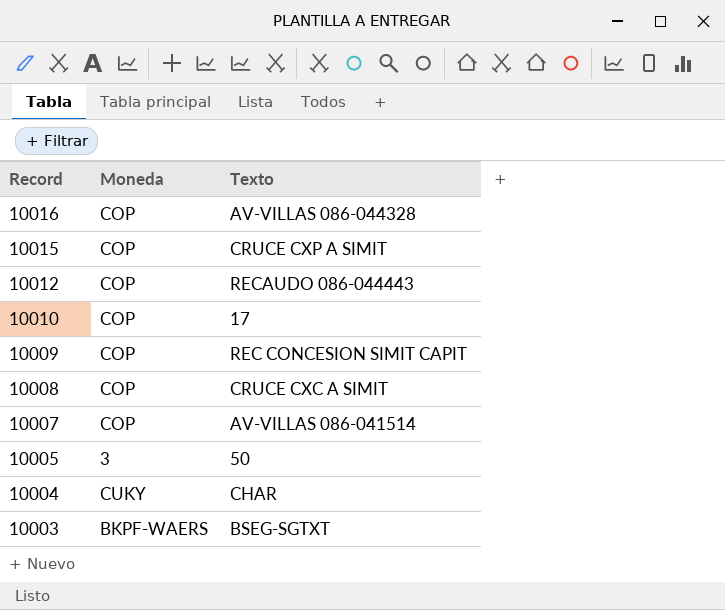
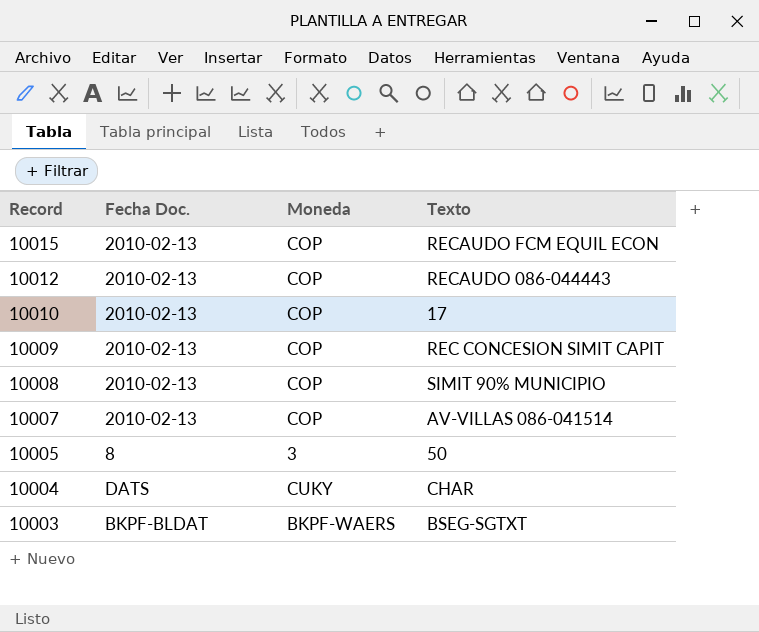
column Fecha Doc. | position: none -> 2
row 10016: COP | AV-VILLAS 086-044328 -> none
10015 | Texto: CRUCE CXP A SIMIT -> RECAUDO FCM EQUIL ECON
10008 | Texto: CRUCE CXC A SIMIT -> SIMIT 90% MUNICIPIO

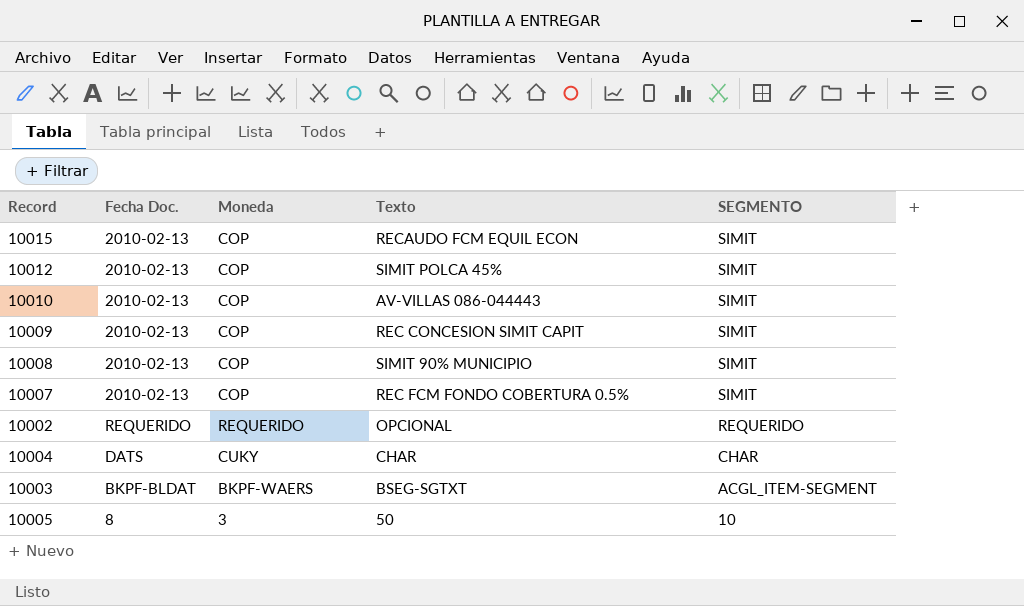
row order: Record descending -> SEGMENTO descending
column SEGMENTO | position: none -> 5
10012 | Texto: RECAUDO 086-044443 -> SIMIT POLCA 45%
10010 | Texto: 17 -> AV-VILLAS 086-044443
10007 | Texto: AV-VILLAS 086-041514 -> REC FCM FONDO COBERTURA 0.5%
row 10002: none -> REQUERIDO | REQUERIDO | OPCIONAL | REQUERIDO

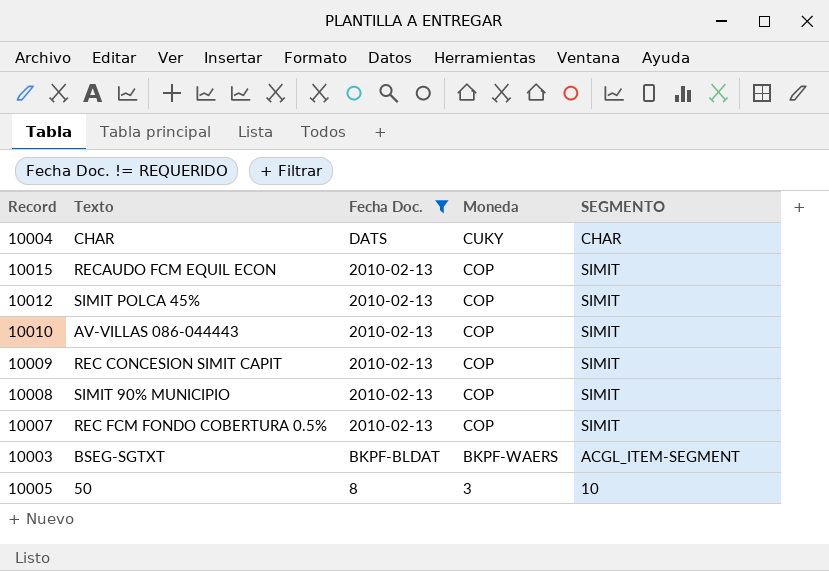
filter: none -> Fecha Doc. != REQUERIDO
row order: SEGMENTO descending -> Moneda descending
column Texto | position: 4 -> 2

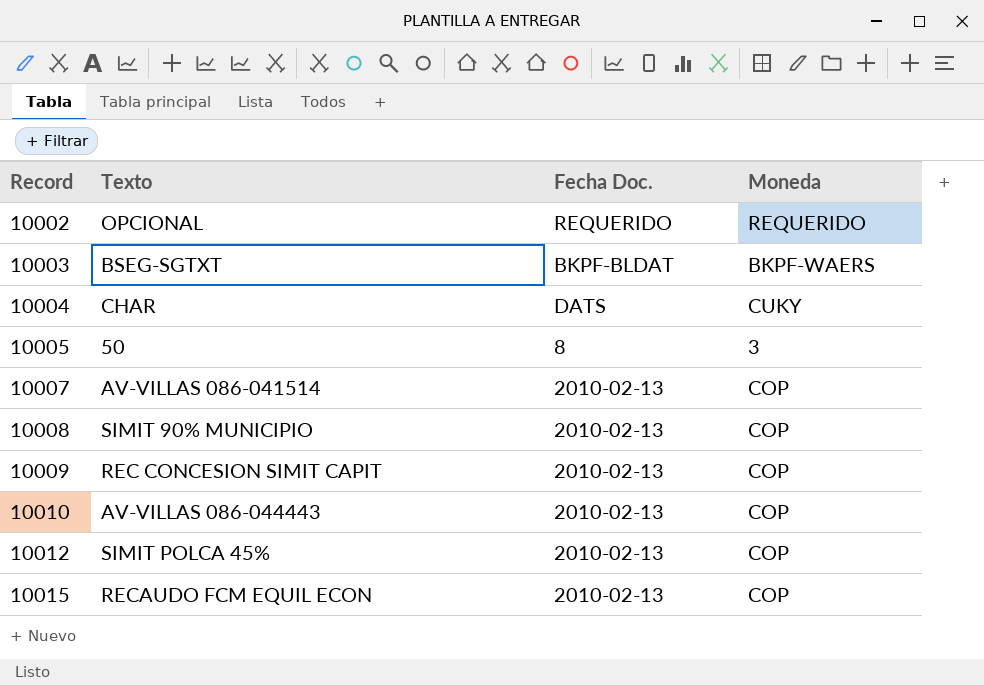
filter: Fecha Doc. != REQUERIDO -> none
row order: Moneda descending -> Record ascending
column SEGMENTO | position: 5 -> none
10007 | Texto: REC FCM FONDO COBERTURA 0.5% -> AV-VILLAS 086-041514

